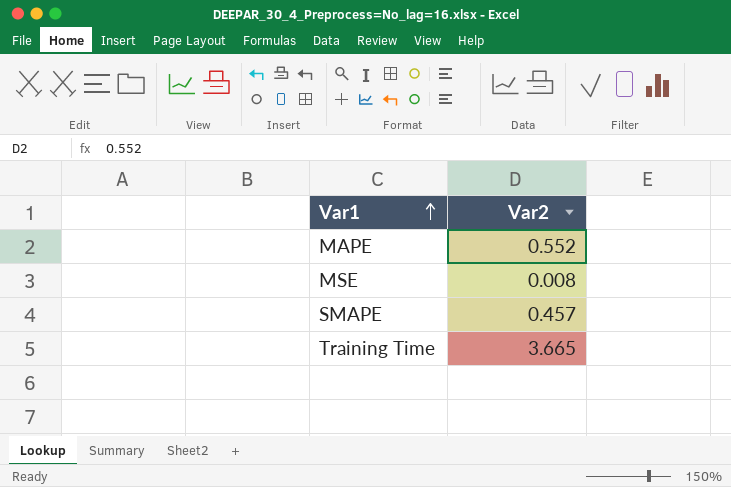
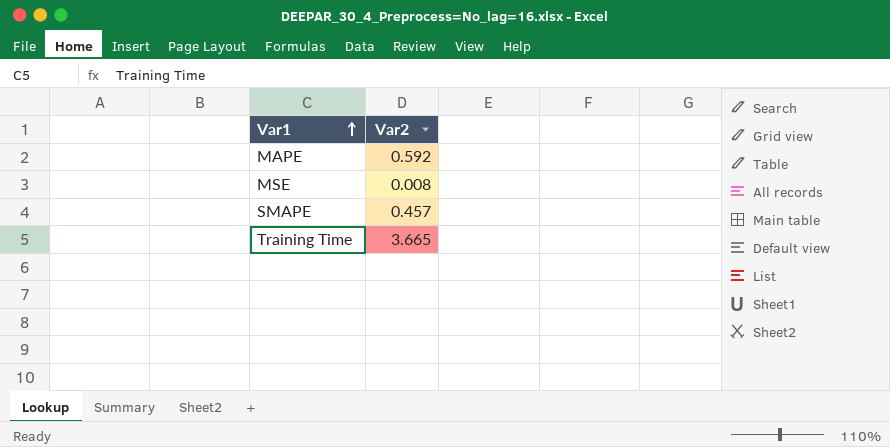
MAPE | Var2: 0.552 -> 0.592

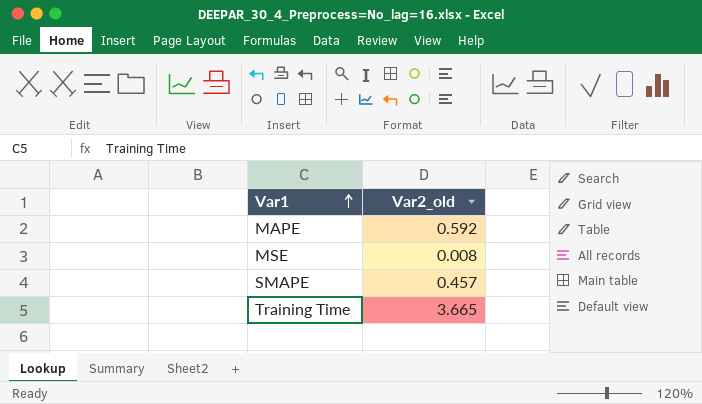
column name: Var2 -> Var2_old

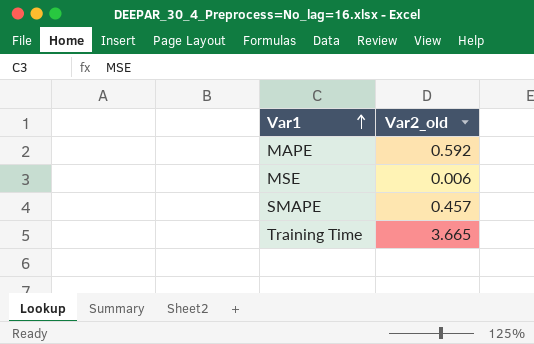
MSE | Var2_old: 0.008 -> 0.006

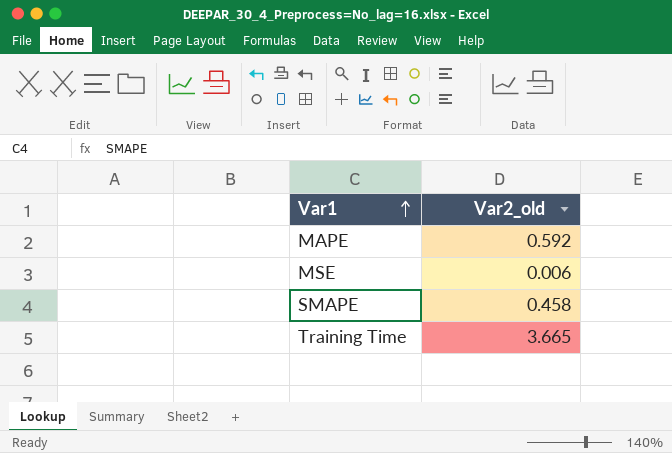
SMAPE | Var2_old: 0.457 -> 0.458

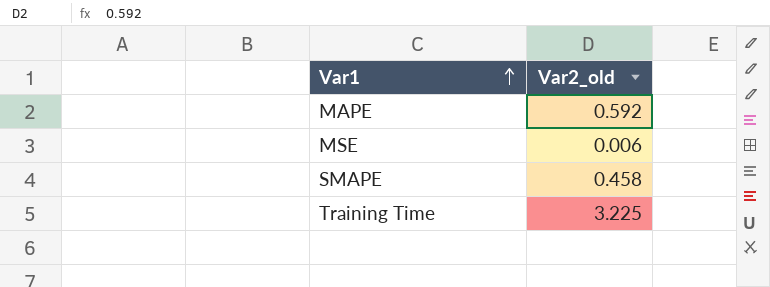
Training Time | Var2_old: 3.665 -> 3.225

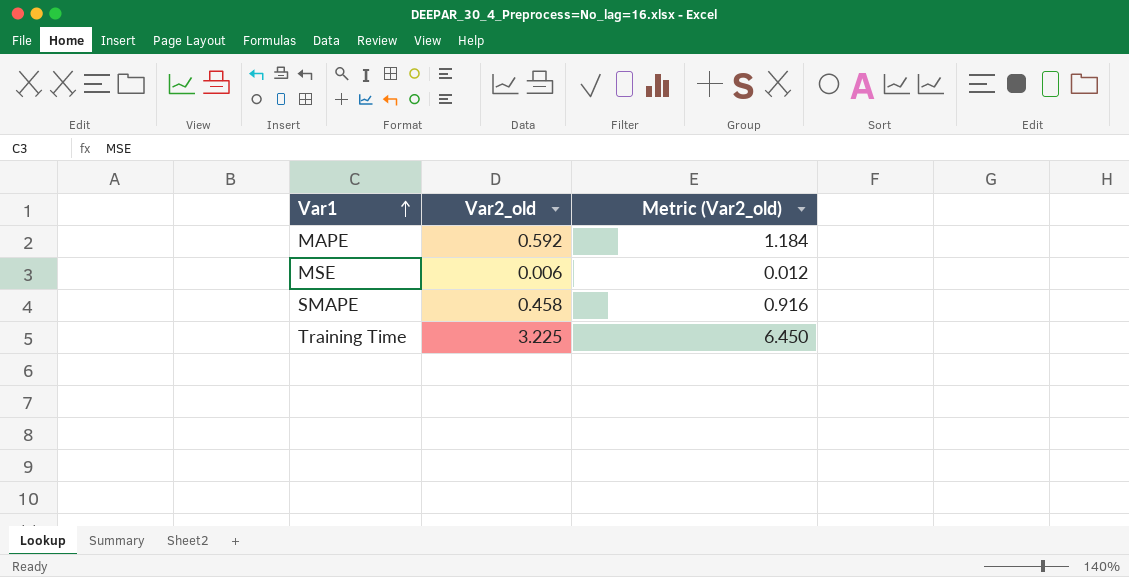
column Metric (Var2_old) | formula: none -> [Var2_old] * 2

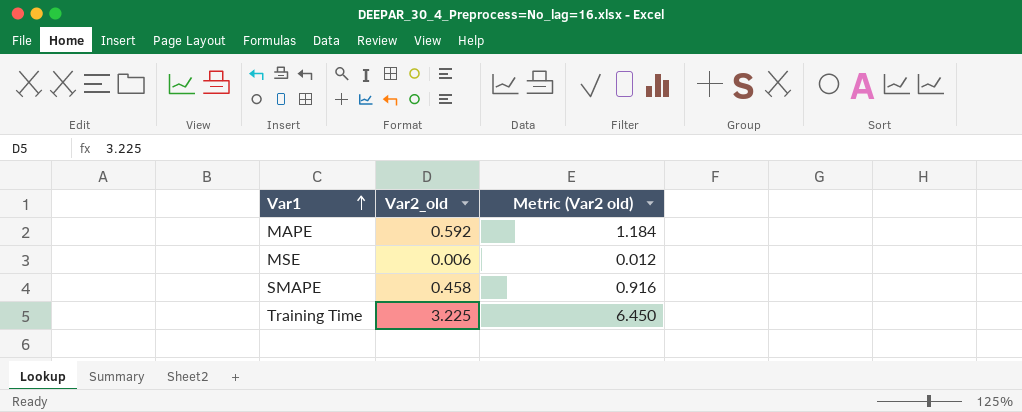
column name: Metric (Var2_old) -> Metric (Var2 old)

